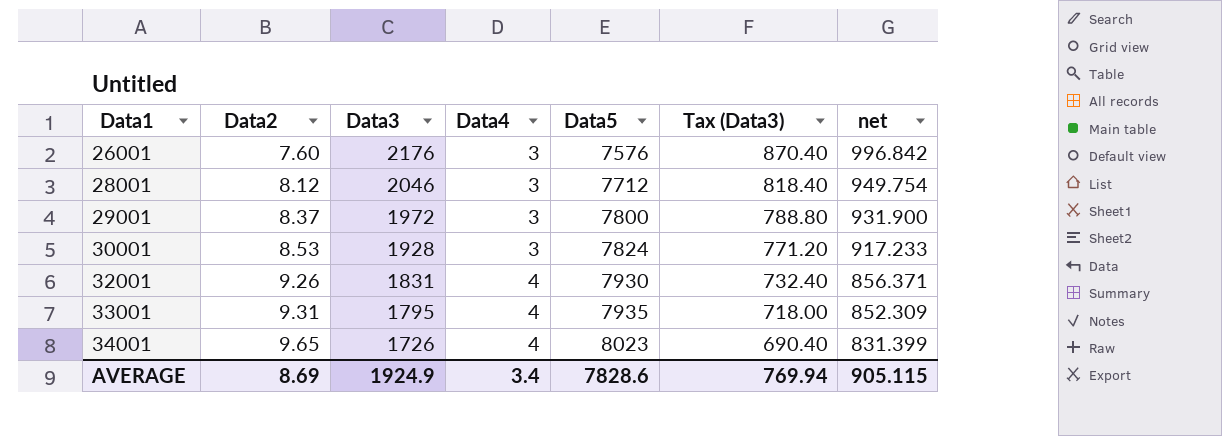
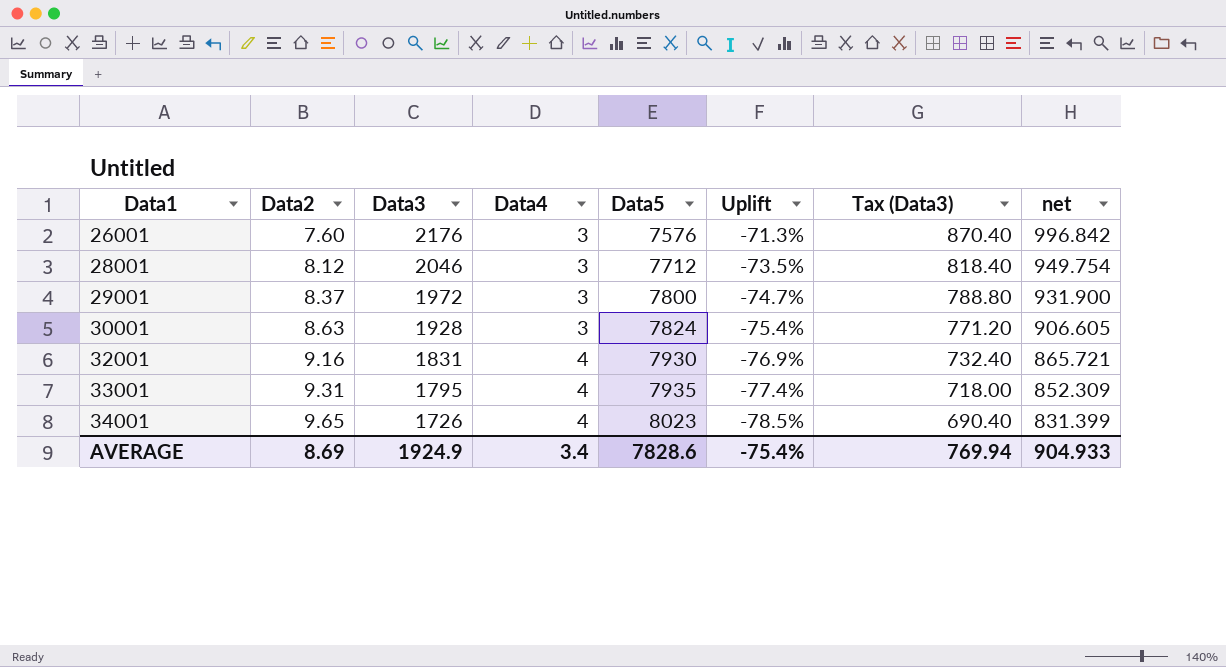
column Uplift | formula: none -> ([Data3] - [Data5]) / [Data5]
30001 | Data2: 8.53 -> 8.63
30001 | net: 917.233 -> 906.605
32001 | Data2: 9.26 -> 9.16
32001 | net: 856.371 -> 865.721
AVERAGE | net: 905.115 -> 904.933

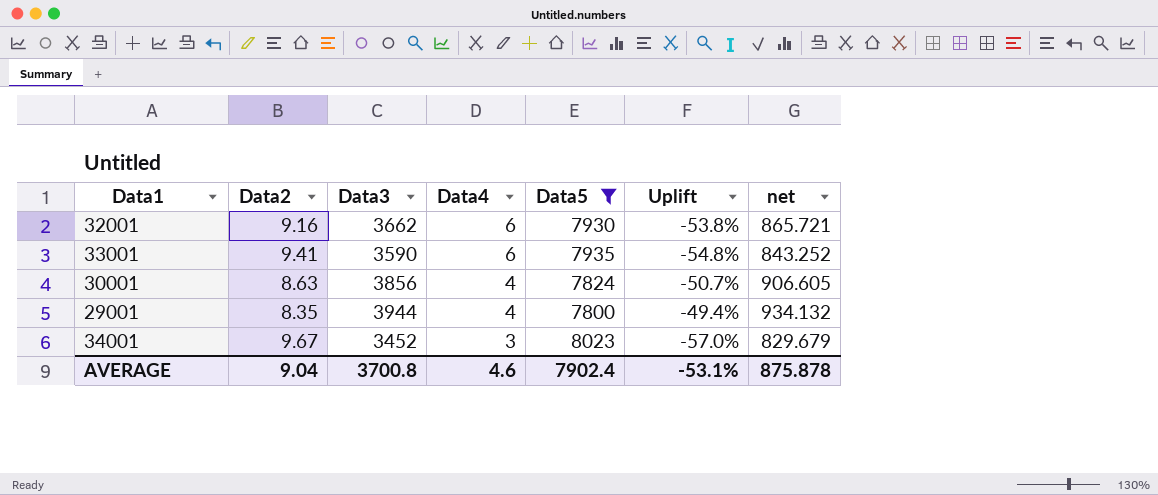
filter: none -> Data5 >= 7800
row order: Data1 ascending -> Data4 descending
column Tax (Data3) | formula: [Data3] * 0.4 -> none
32001 | Data3: 1831 -> 3662
32001 | Data4: 4 -> 6
32001 | Uplift: -76.9% -> -53.8%
33001 | Data2: 9.31 -> 9.41
33001 | Data3: 1795 -> 3590
33001 | Data4: 4 -> 6
33001 | Uplift: -77.4% -> -54.8%
33001 | net: 852.309 -> 843.252
30001 | Data3: 1928 -> 3856
30001 | Data4: 3 -> 4
30001 | Uplift: -75.4% -> -50.7%
29001 | Data2: 8.37 -> 8.35
29001 | Data3: 1972 -> 3944
29001 | Data4: 3 -> 4
29001 | Uplift: -74.7% -> -49.4%
29001 | net: 931.900 -> 934.132
34001 | Data2: 9.65 -> 9.67
34001 | Data3: 1726 -> 3452
34001 | Data4: 4 -> 3
34001 | Uplift: -78.5% -> -57.0%
34001 | net: 831.399 -> 829.679
AVERAGE | Data2: 8.69 -> 9.04
AVERAGE | Data3: 1924.9 -> 3700.8
AVERAGE | Data4: 3.4 -> 4.6
AVERAGE | Data5: 7828.6 -> 7902.4
AVERAGE | Uplift: -75.4% -> -53.1%
AVERAGE | net: 904.933 -> 875.878

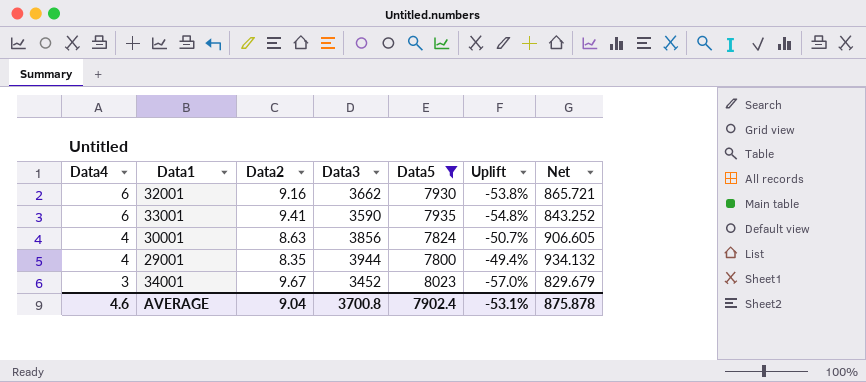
column Data4 | position: 4 -> 1
column name: net -> Net

